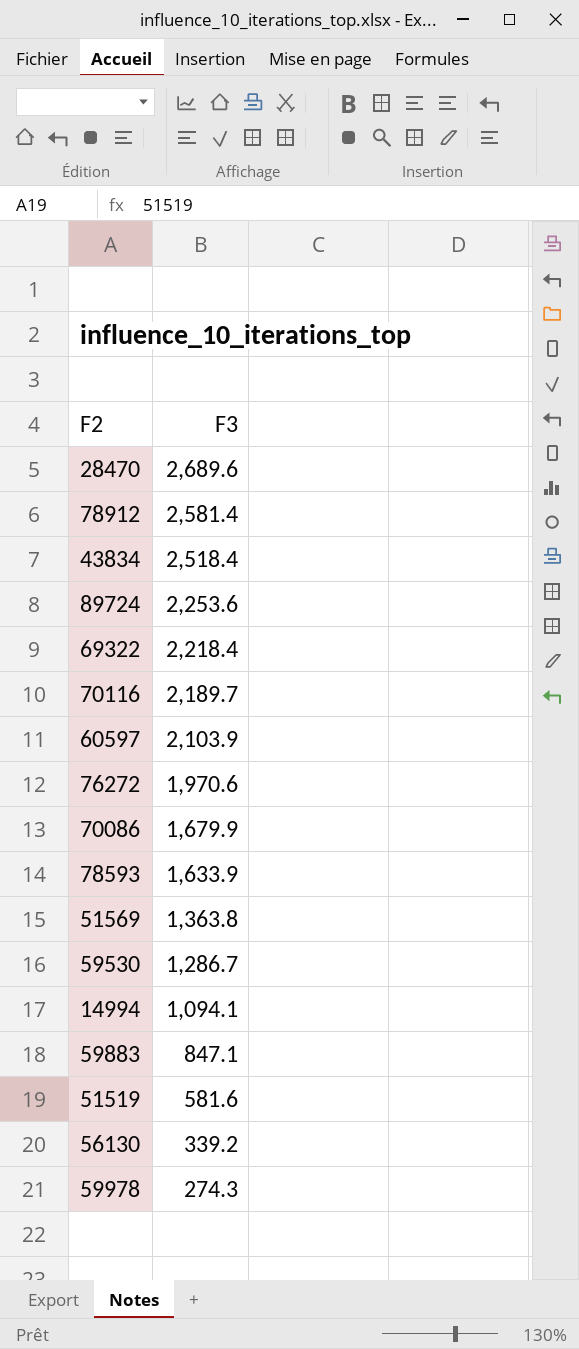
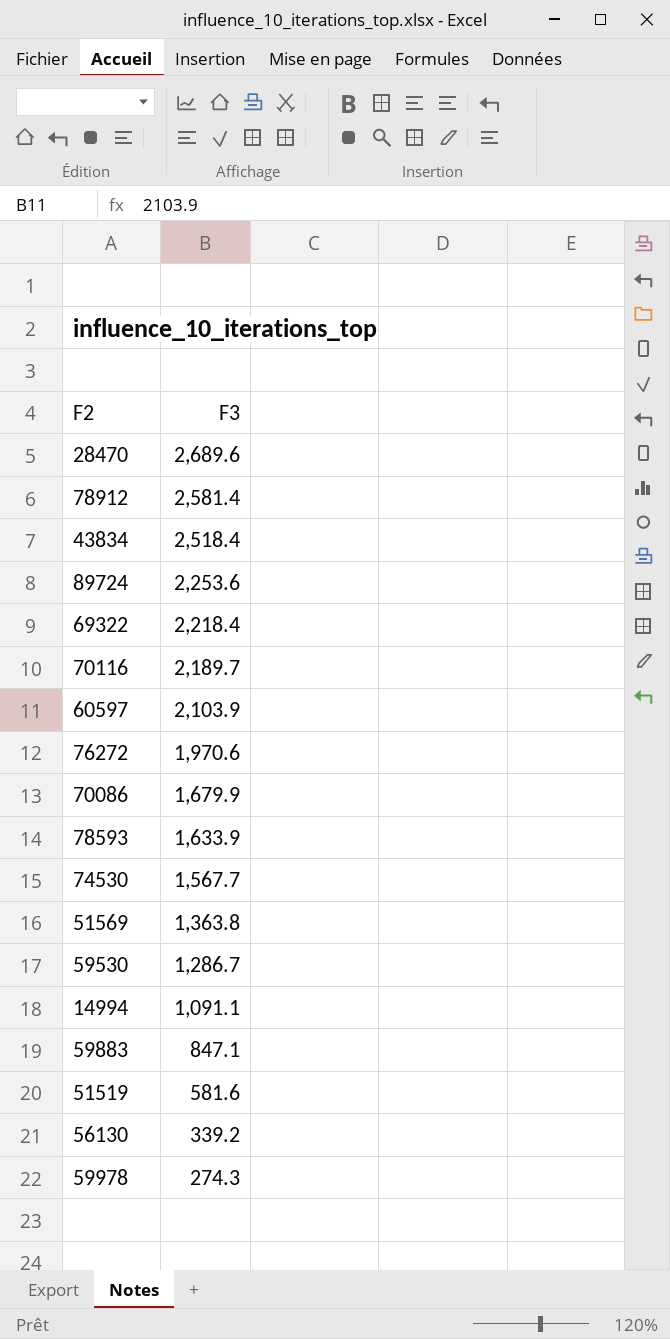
row 74530: none -> 1,567.7
14994 | F3: 1,094.1 -> 1,091.1

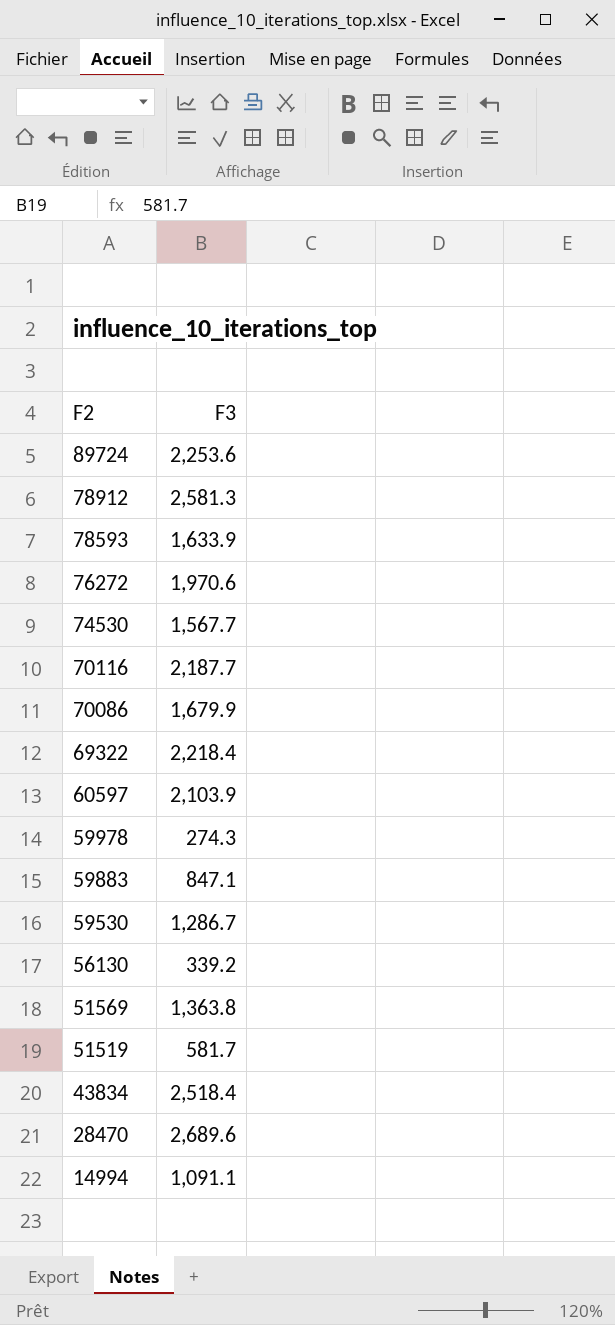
row order: F3 descending -> F2 descending
78912 | F3: 2,581.4 -> 2,581.3
70116 | F3: 2,189.7 -> 2,187.7
51519 | F3: 581.6 -> 581.7

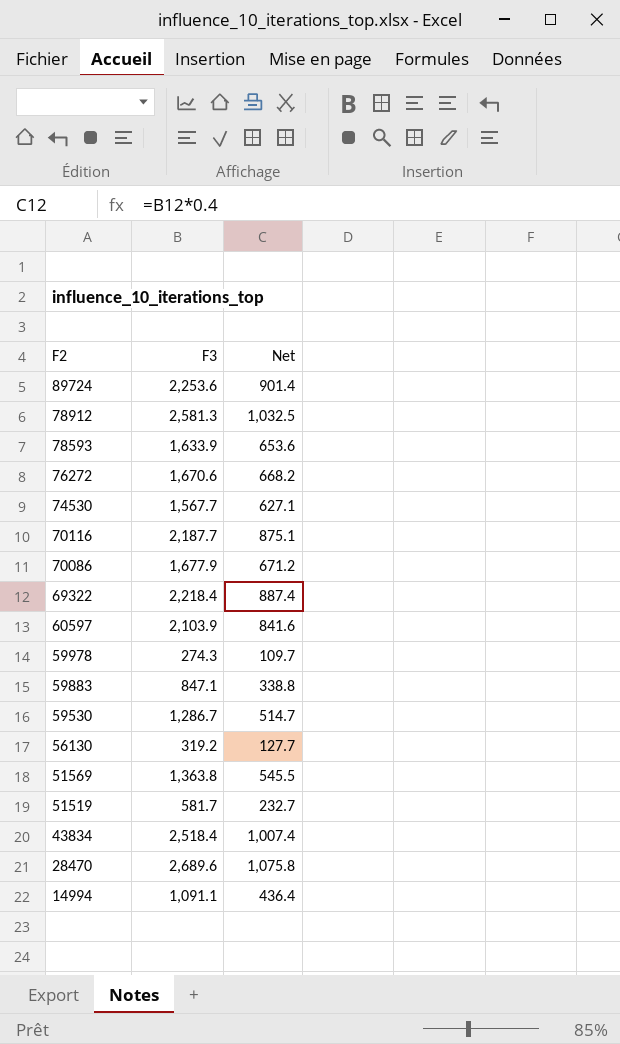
column Net | formula: none -> [F3] * 0.4
76272 | F3: 1,970.6 -> 1,670.6
70086 | F3: 1,679.9 -> 1,677.9
56130 | F3: 339.2 -> 319.2

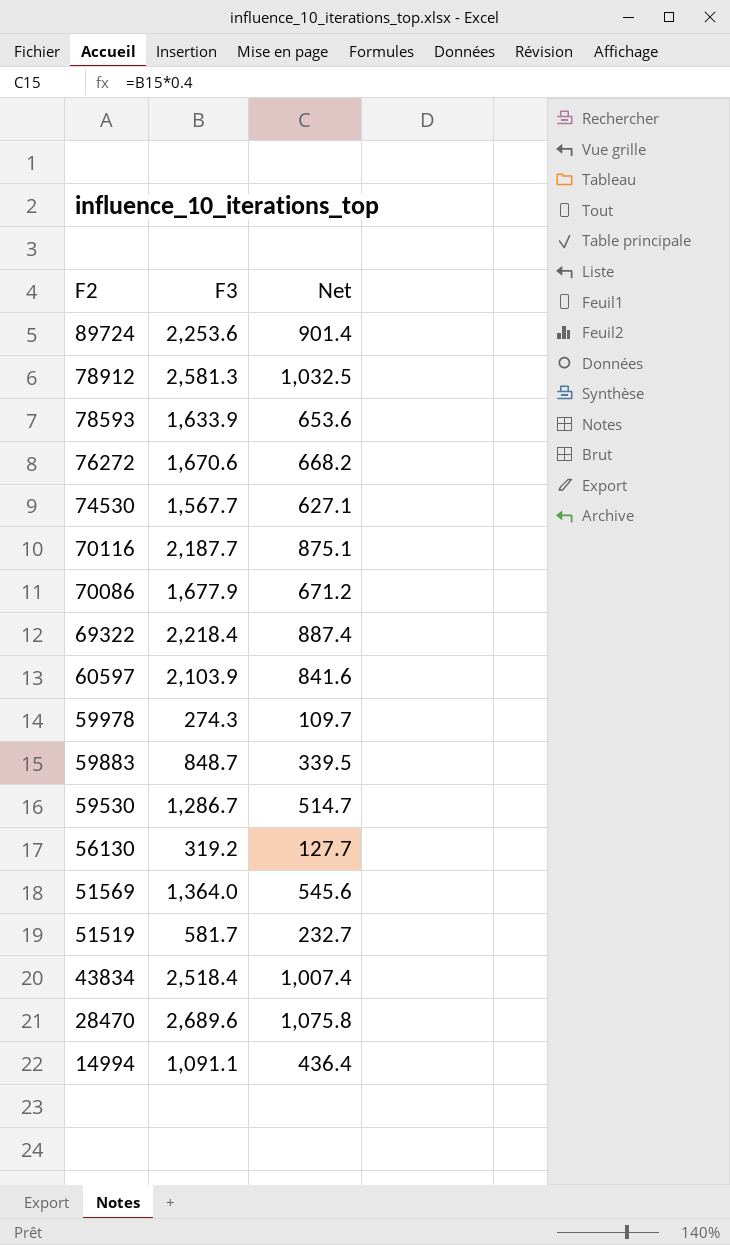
59883 | F3: 847.1 -> 848.7
59883 | Net: 338.8 -> 339.5
51569 | F3: 1,363.8 -> 1,364.0
51569 | Net: 545.5 -> 545.6

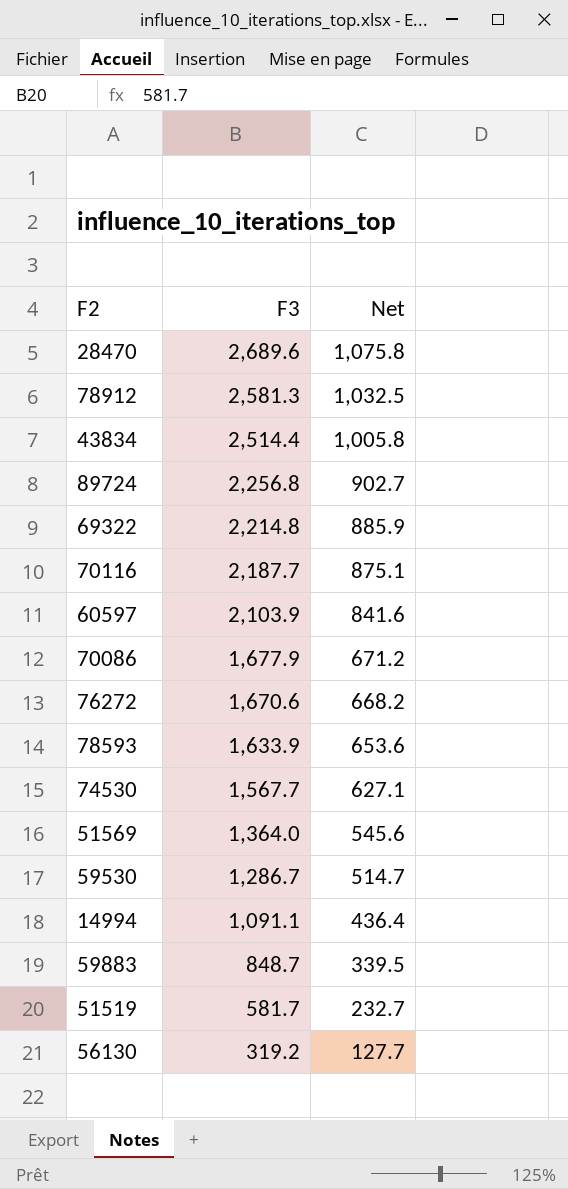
row order: F2 descending -> F3 descending
row 59978: 274.3 | 109.7 -> none
43834 | F3: 2,518.4 -> 2,514.4
43834 | Net: 1,007.4 -> 1,005.8
89724 | F3: 2,253.6 -> 2,256.8
89724 | Net: 901.4 -> 902.7
69322 | F3: 2,218.4 -> 2,214.8
69322 | Net: 887.4 -> 885.9

